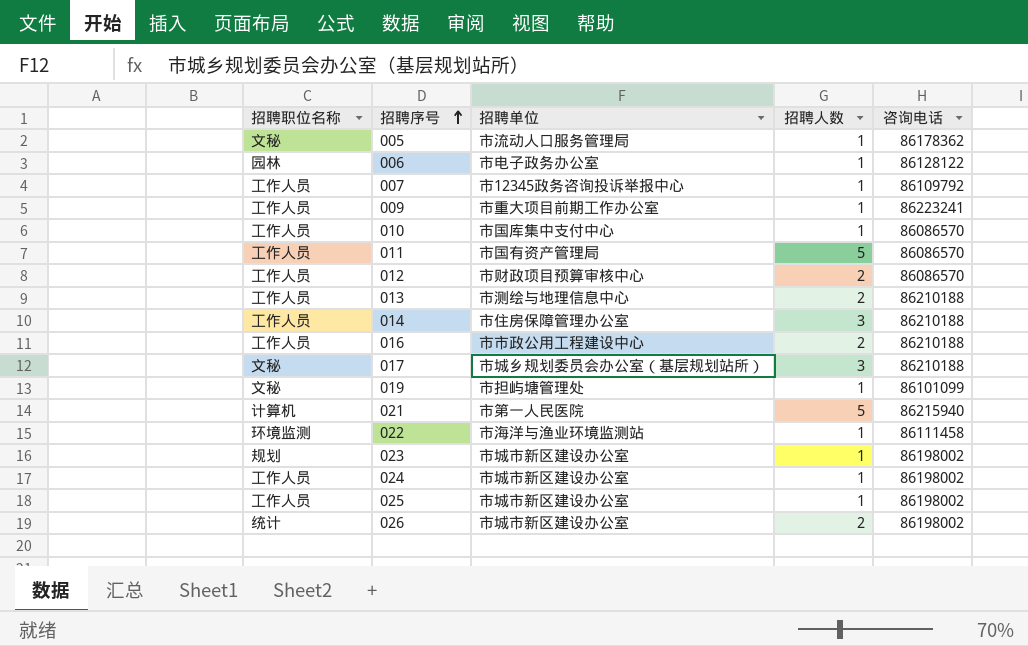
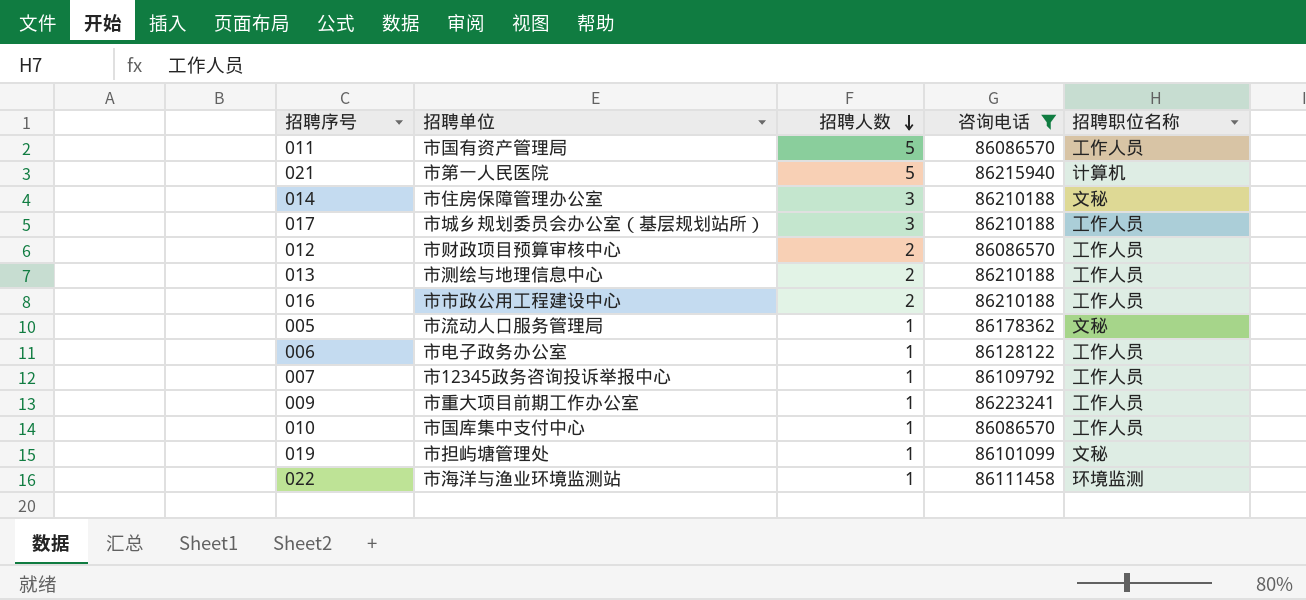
filter: none -> 咨询电话 != 86198002
row order: 招聘序号 ascending -> 招聘人数 descending
column 招聘职位名称 | position: 1 -> 5
014 | 招聘职位名称: 工作人员 -> 文秘
017 | 招聘职位名称: 文秘 -> 工作人员
006 | 招聘职位名称: 园林 -> 工作人员

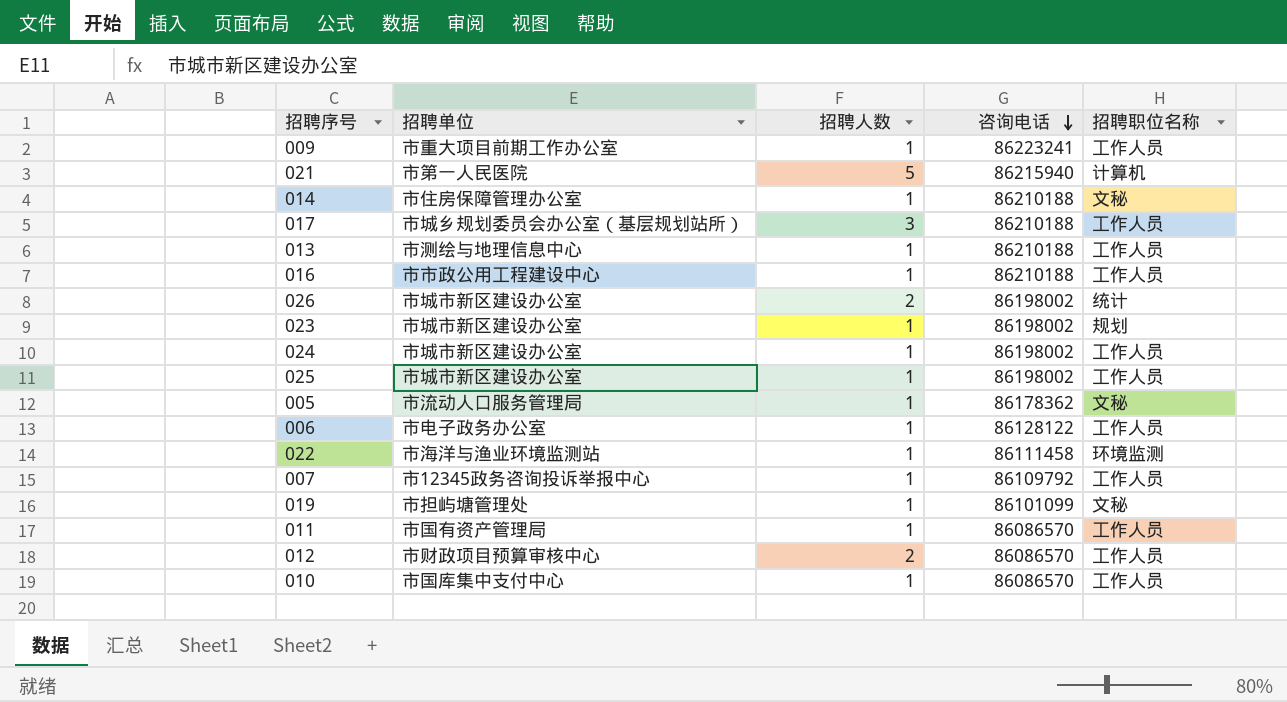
filter: 咨询电话 != 86198002 -> none
row order: 招聘人数 descending -> 咨询电话 descending
014 | 招聘人数: 3 -> 1
013 | 招聘人数: 2 -> 1
016 | 招聘人数: 2 -> 1
011 | 招聘人数: 5 -> 1

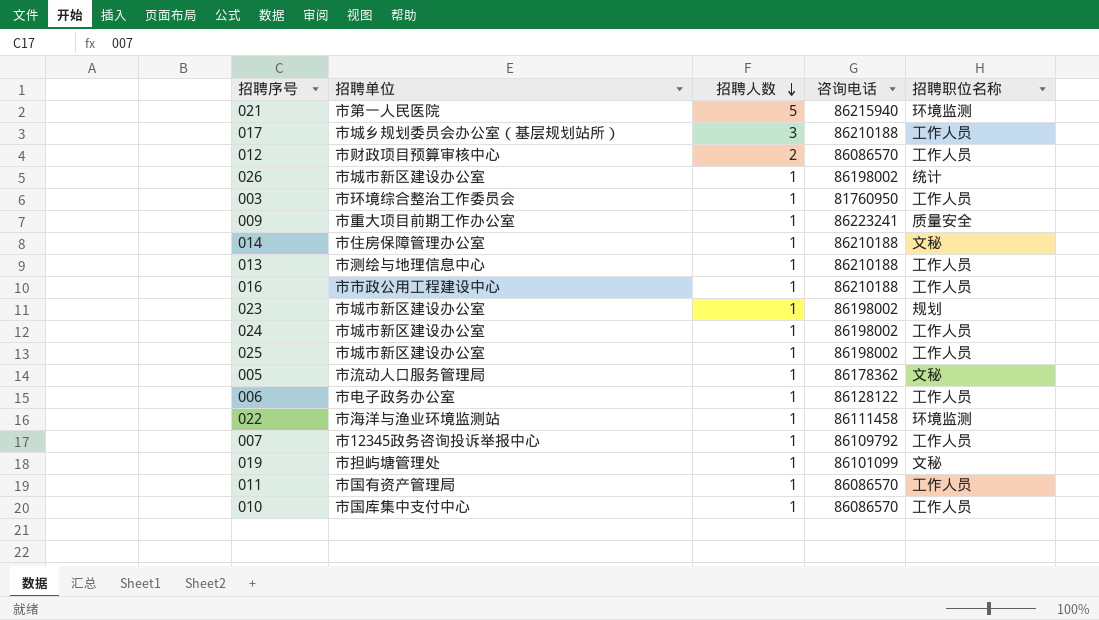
row order: 咨询电话 descending -> 招聘人数 descending
021 | 招聘职位名称: 计算机 -> 环境监测
026 | 招聘人数: 2 -> 1
row 003: none -> 市环境综合整治工作委员会 | 1 | 81760950 | 工作人员
009 | 招聘职位名称: 工作人员 -> 质量安全

